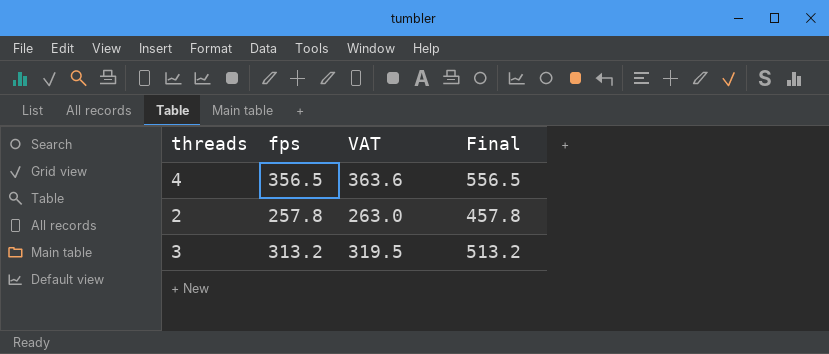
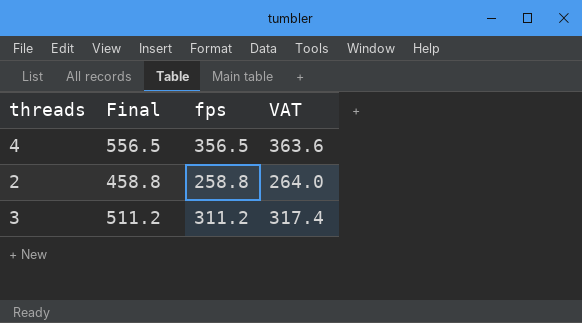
column Final | position: 4 -> 2
2 | Final: 457.8 -> 458.8
2 | fps: 257.8 -> 258.8
2 | VAT: 263.0 -> 264.0
3 | Final: 513.2 -> 511.2
3 | fps: 313.2 -> 311.2
3 | VAT: 319.5 -> 317.4

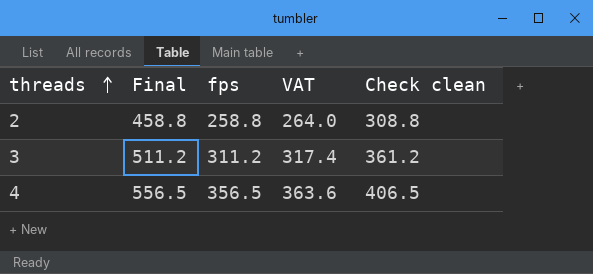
row order: none -> threads ascending
column Check clean | formula: none -> [fps] + 50

